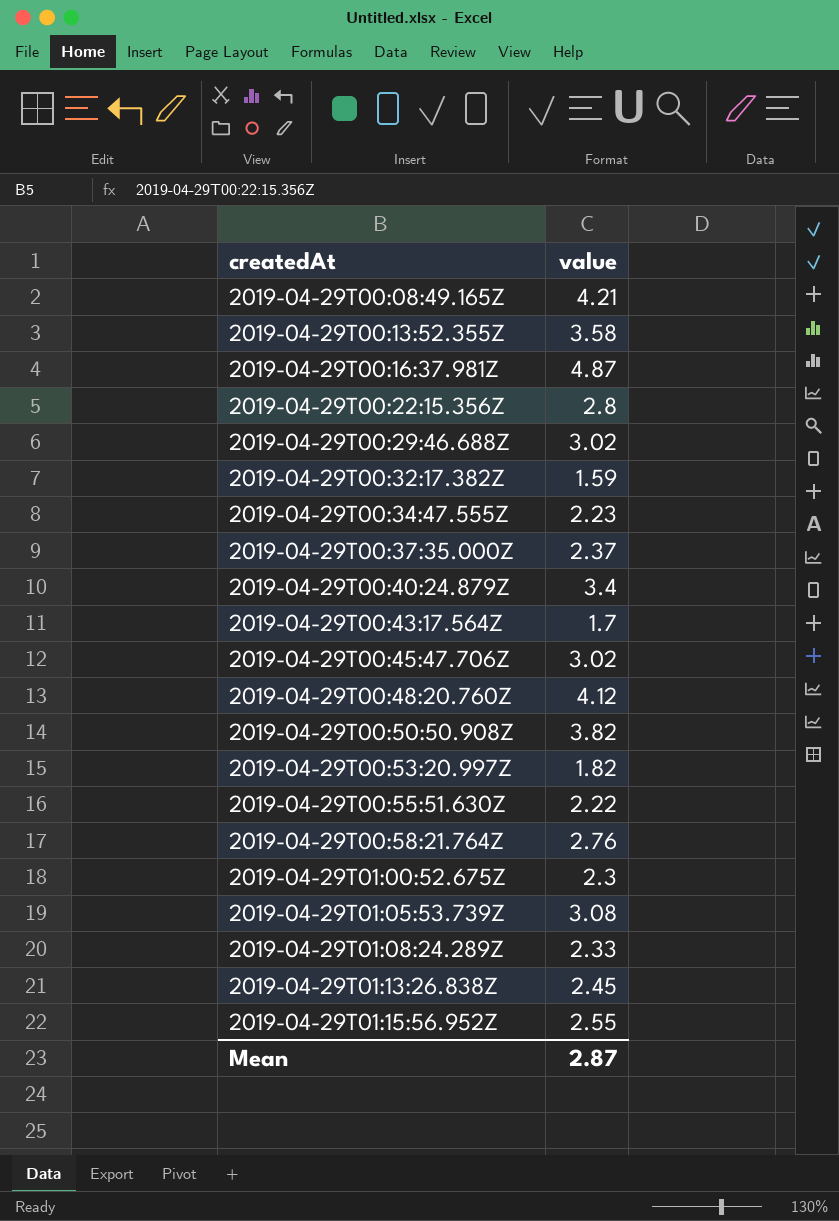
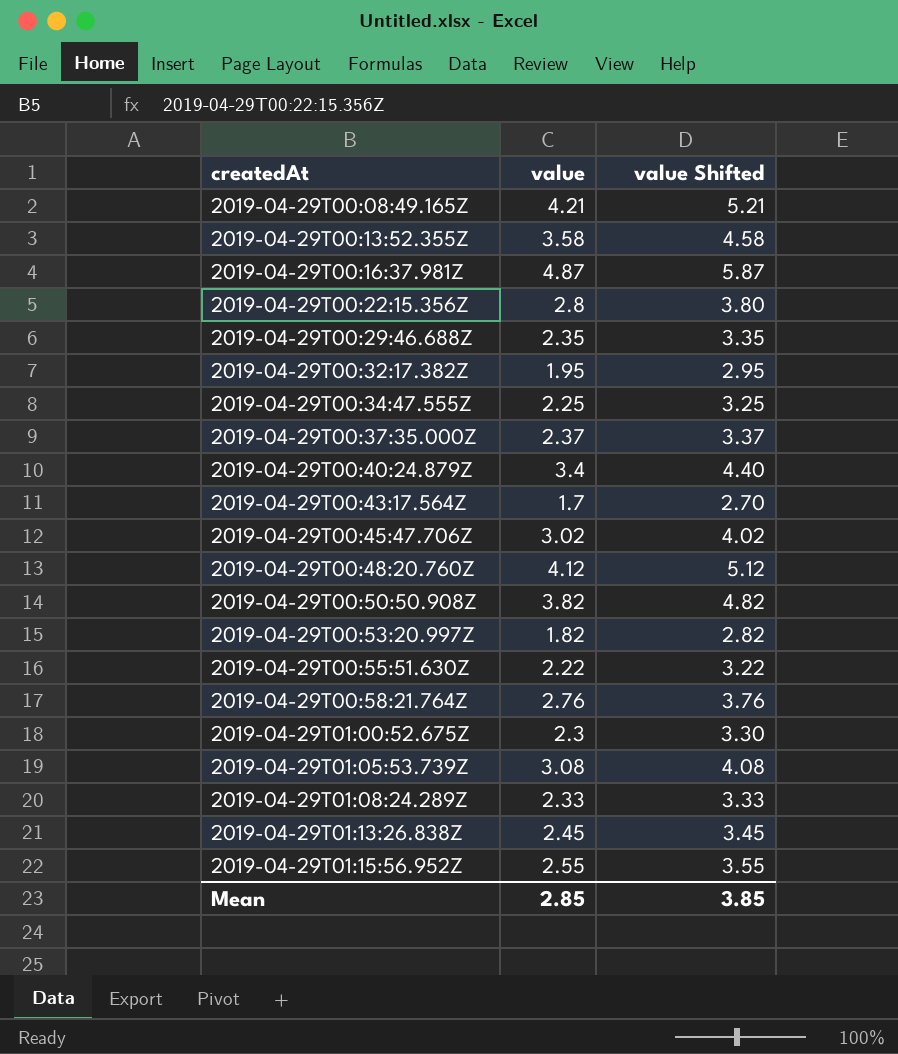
column value Shifted | formula: none -> [value] + 1
2019-04-29T00:29:46.688Z | value: 3.02 -> 2.35
2019-04-29T00:32:17.382Z | value: 1.59 -> 1.95
2019-04-29T00:34:47.555Z | value: 2.23 -> 2.25
Mean | value: 2.87 -> 2.85

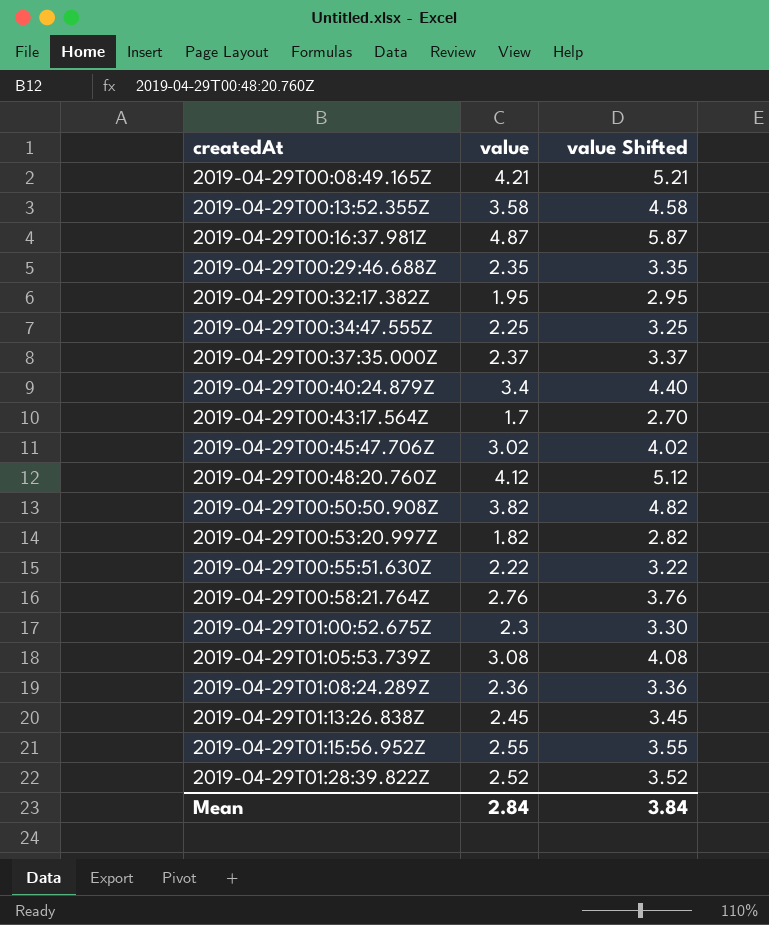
row 2019-04-29T00:22:15.356Z: 2.8 | 3.80 -> none
2019-04-29T01:08:24.289Z | value: 2.33 -> 2.36
2019-04-29T01:08:24.289Z | value Shifted: 3.33 -> 3.36
row 2019-04-29T01:28:39.822Z: none -> 2.52 | 3.52
Mean | value: 2.85 -> 2.84
Mean | value Shifted: 3.85 -> 3.84

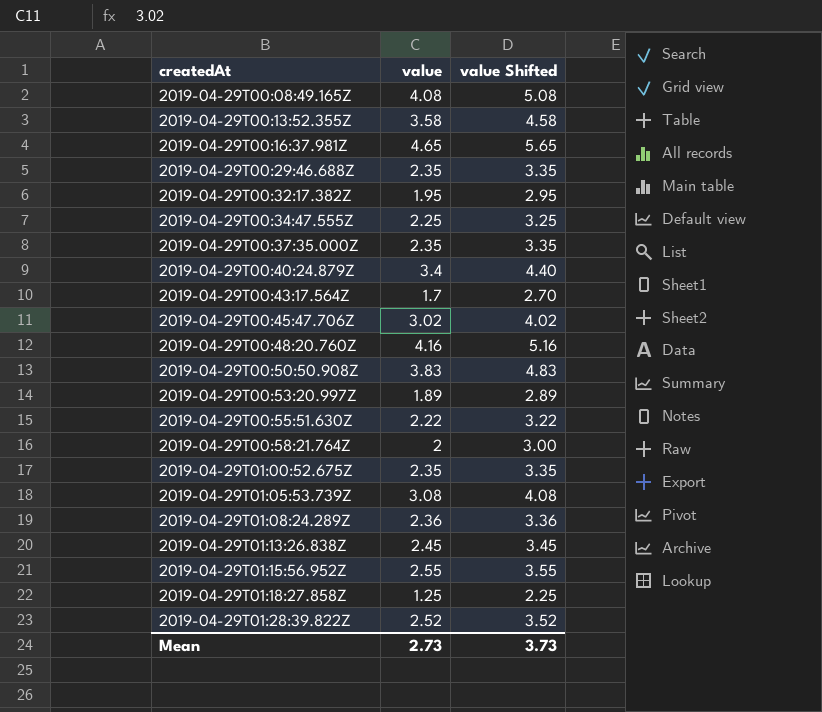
2019-04-29T00:08:49.165Z | value: 4.21 -> 4.08
2019-04-29T00:08:49.165Z | value Shifted: 5.21 -> 5.08
2019-04-29T00:16:37.981Z | value: 4.87 -> 4.65
2019-04-29T00:16:37.981Z | value Shifted: 5.87 -> 5.65
2019-04-29T00:37:35.000Z | value: 2.37 -> 2.35
2019-04-29T00:37:35.000Z | value Shifted: 3.37 -> 3.35
2019-04-29T00:48:20.760Z | value: 4.12 -> 4.16
2019-04-29T00:48:20.760Z | value Shifted: 5.12 -> 5.16
2019-04-29T00:50:50.908Z | value: 3.82 -> 3.83
2019-04-29T00:50:50.908Z | value Shifted: 4.82 -> 4.83
2019-04-29T00:53:20.997Z | value: 1.82 -> 1.89
2019-04-29T00:53:20.997Z | value Shifted: 2.82 -> 2.89
2019-04-29T00:58:21.764Z | value: 2.76 -> 2
2019-04-29T00:58:21.764Z | value Shifted: 3.76 -> 3.00
2019-04-29T01:00:52.675Z | value: 2.3 -> 2.35
2019-04-29T01:00:52.675Z | value Shifted: 3.30 -> 3.35
row 2019-04-29T01:18:27.858Z: none -> 1.25 | 2.25
Mean | value: 2.84 -> 2.73
Mean | value Shifted: 3.84 -> 3.73

